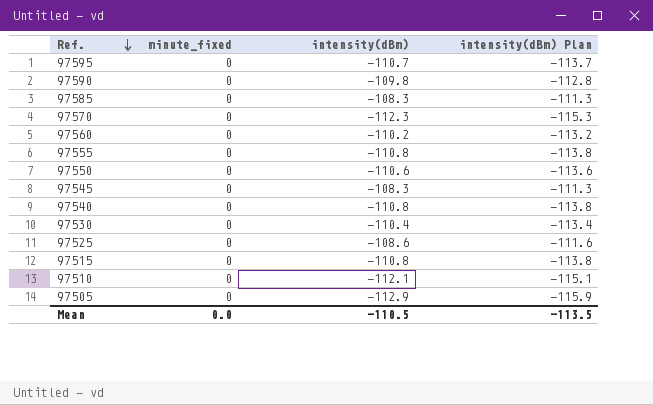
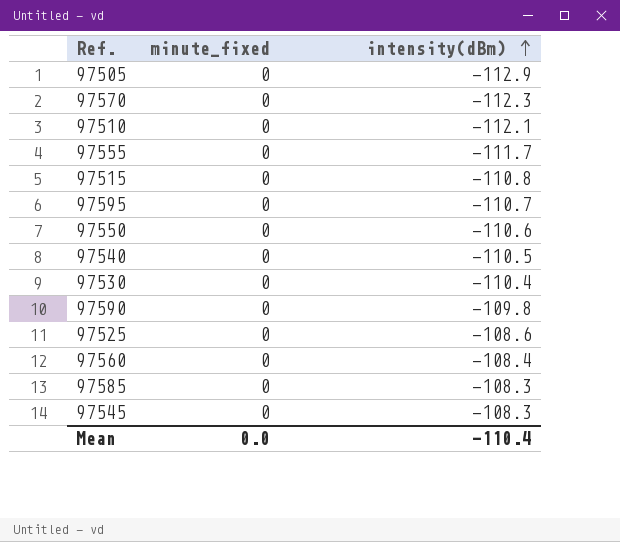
row order: Ref. descending -> intensity(dBm) ascending
column intensity(dBm) Plan | formula: [intensity(dBm)] - 3 -> none
97555 | intensity(dBm): -110.8 -> -111.7
97540 | intensity(dBm): -110.8 -> -110.5
97560 | intensity(dBm): -110.2 -> -108.4
Mean | intensity(dBm): -110.5 -> -110.4

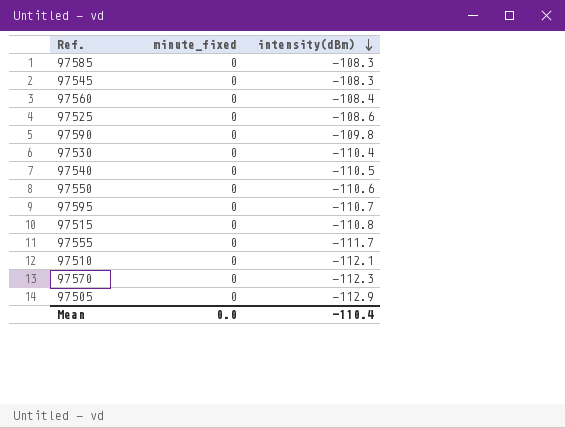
row order: intensity(dBm) ascending -> intensity(dBm) descending

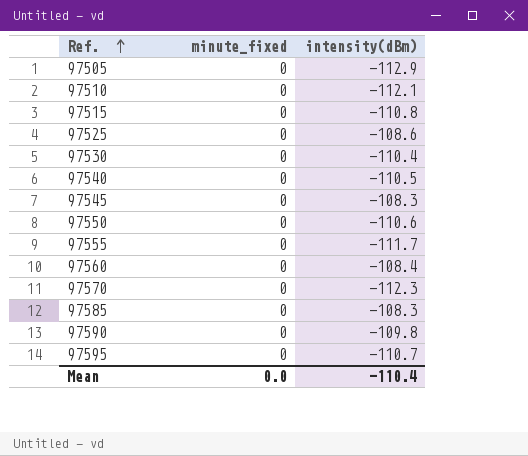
row order: intensity(dBm) descending -> Ref. ascending

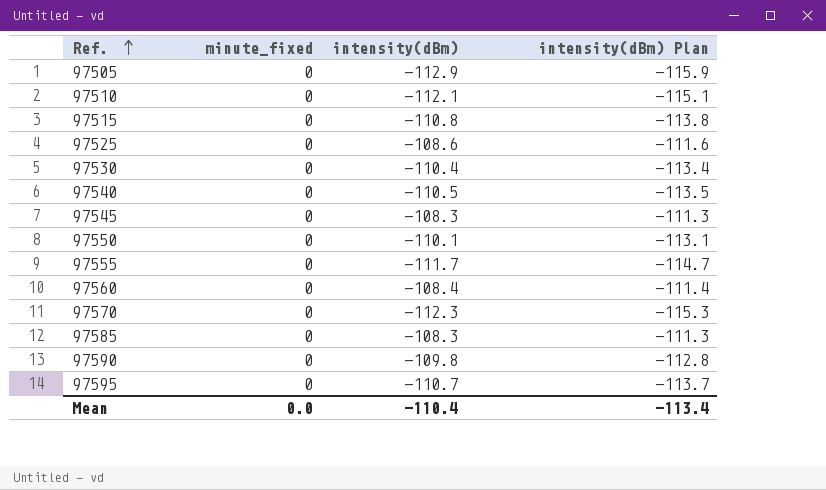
column intensity(dBm) Plan | formula: none -> [intensity(dBm)] - 3
97550 | intensity(dBm): -110.6 -> -110.1

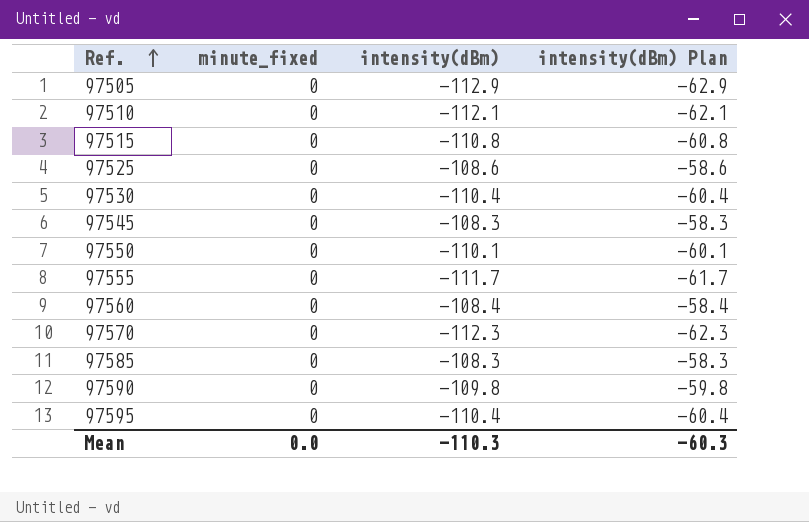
column intensity(dBm) Plan | formula: [intensity(dBm)] - 3 -> [intensity(dBm)] + 50
row 97540: 0 | -110.5 | -113.5 -> none
97595 | intensity(dBm): -110.7 -> -110.4
Mean | intensity(dBm): -110.4 -> -110.3
Mean | intensity(dBm) Plan: -113.4 -> -60.3

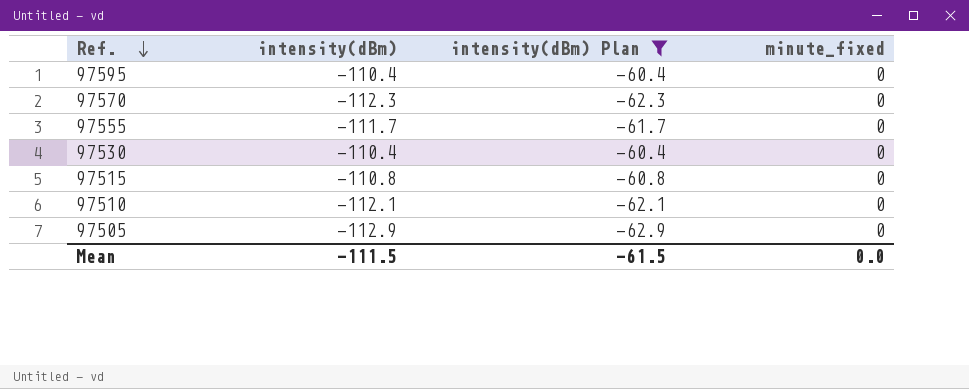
filter: none -> intensity(dBm) Plan <= -60.4
row order: Ref. ascending -> Ref. descending
column minute_fixed | position: 2 -> 4
Mean | intensity(dBm): -110.3 -> -111.5
Mean | intensity(dBm) Plan: -60.3 -> -61.5

